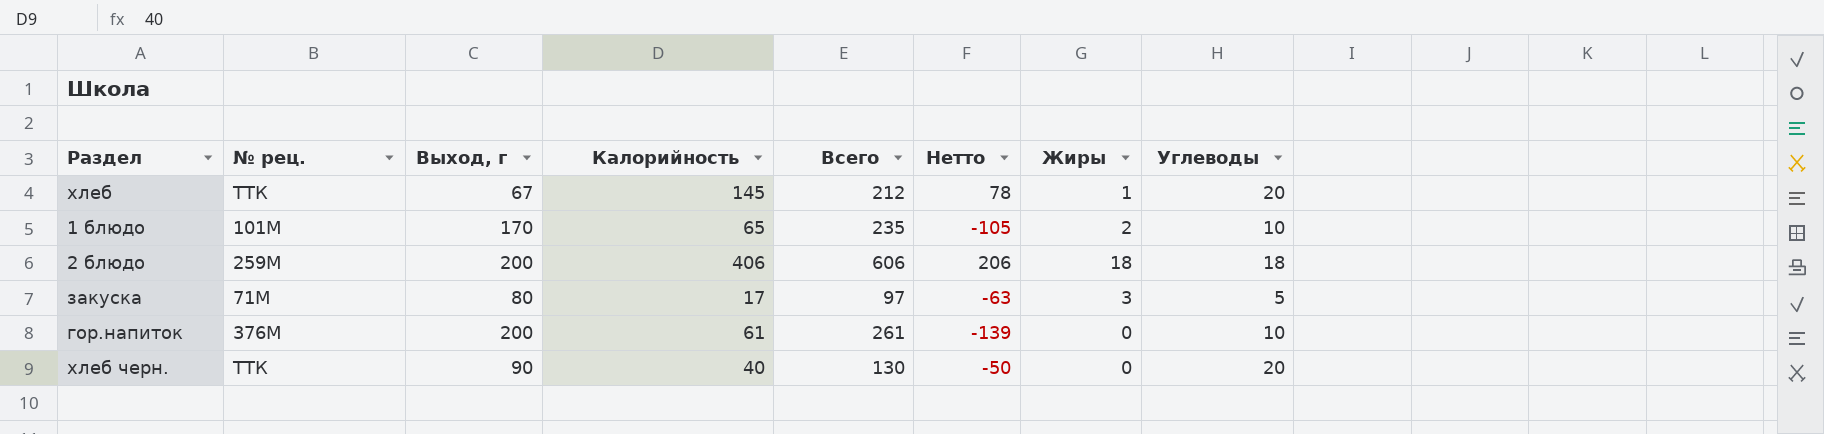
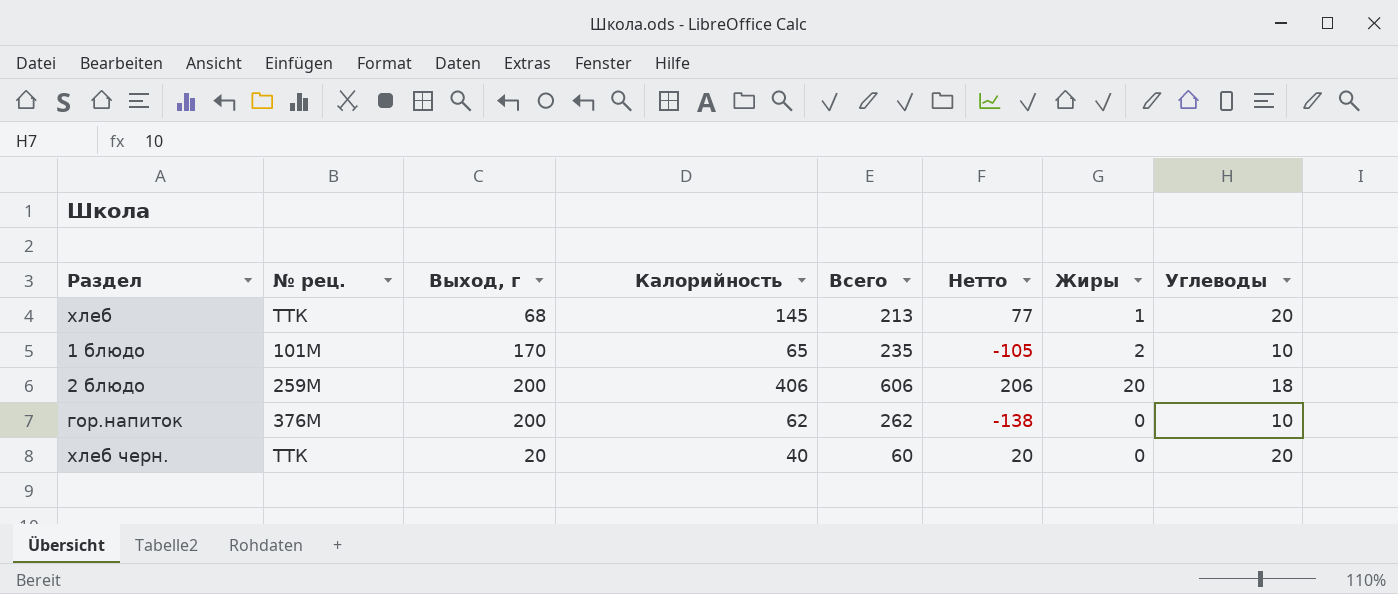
row закуска: 71М | 80 | 17 | 97 | -63 | 3 | 5 -> none
хлеб | Выход, г: 67 -> 68
хлеб | Всего: 212 -> 213
хлеб | Нетто: 78 -> 77
2 блюдо | Жиры: 18 -> 20
гор.напиток | Калорийность: 61 -> 62
гор.напиток | Всего: 261 -> 262
гор.напиток | Нетто: -139 -> -138
хлеб черн. | Выход, г: 90 -> 20
хлеб черн. | Всего: 130 -> 60
хлеб черн. | Нетто: -50 -> 20

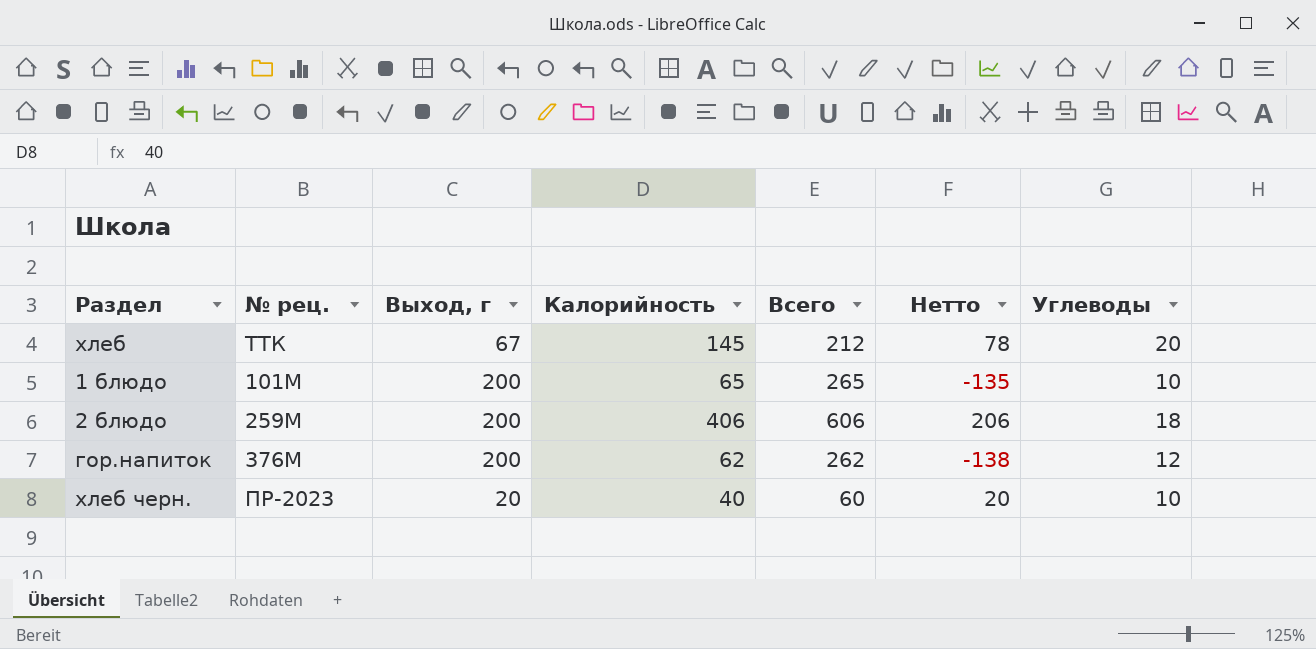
column Жиры | position: 7 -> none
хлеб | Выход, г: 68 -> 67
хлеб | Всего: 213 -> 212
хлеб | Нетто: 77 -> 78
1 блюдо | Выход, г: 170 -> 200
1 блюдо | Всего: 235 -> 265
1 блюдо | Нетто: -105 -> -135
гор.напиток | Углеводы: 10 -> 12
хлеб черн. | № рец.: ТТК -> ПР-2023
хлеб черн. | Углеводы: 20 -> 10

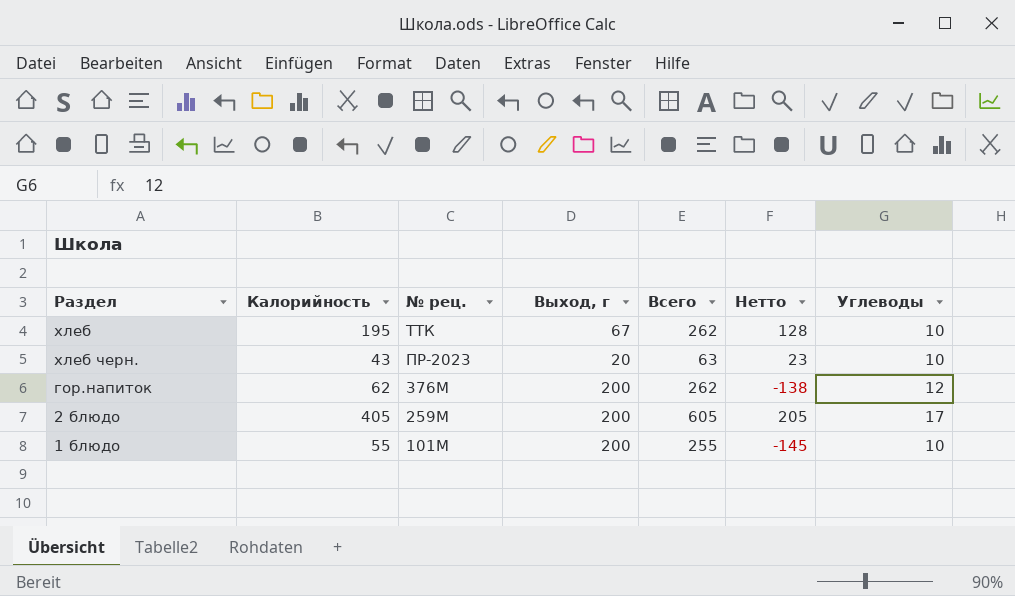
row order: none -> № рец. descending
column Калорийность | position: 4 -> 2
хлеб | Калорийность: 145 -> 195
хлеб | Всего: 212 -> 262
хлеб | Нетто: 78 -> 128
хлеб | Углеводы: 20 -> 10
хлеб черн. | Калорийность: 40 -> 43
хлеб черн. | Всего: 60 -> 63
хлеб черн. | Нетто: 20 -> 23
2 блюдо | Калорийность: 406 -> 405
2 блюдо | Всего: 606 -> 605
2 блюдо | Нетто: 206 -> 205
2 блюдо | Углеводы: 18 -> 17
1 блюдо | Калорийность: 65 -> 55
1 блюдо | Всего: 265 -> 255
1 блюдо | Нетто: -135 -> -145

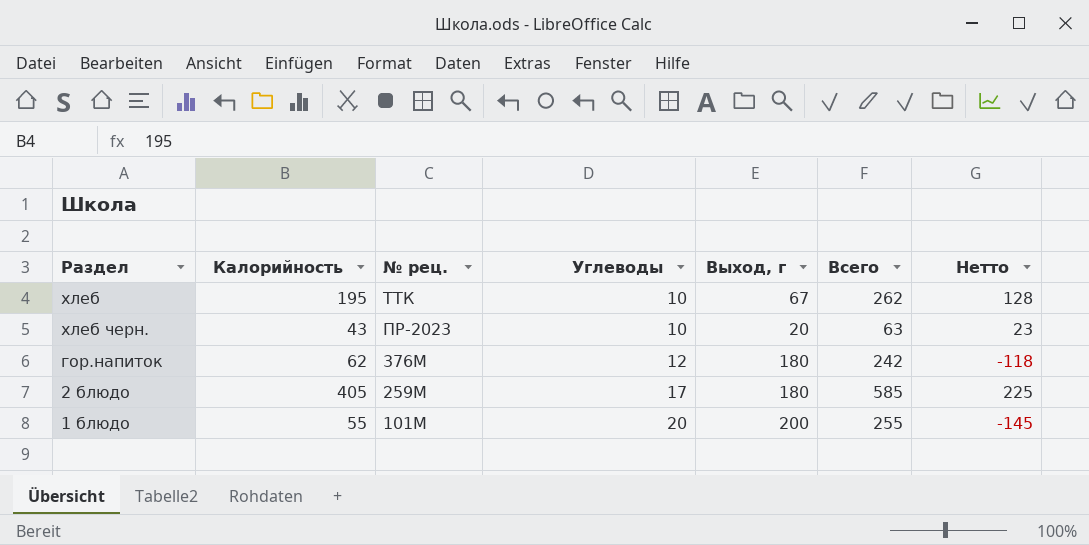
column Углеводы | position: 7 -> 4
гор.напиток | Выход, г: 200 -> 180
гор.напиток | Всего: 262 -> 242
гор.напиток | Нетто: -138 -> -118
2 блюдо | Выход, г: 200 -> 180
2 блюдо | Всего: 605 -> 585
2 блюдо | Нетто: 205 -> 225
1 блюдо | Углеводы: 10 -> 20

